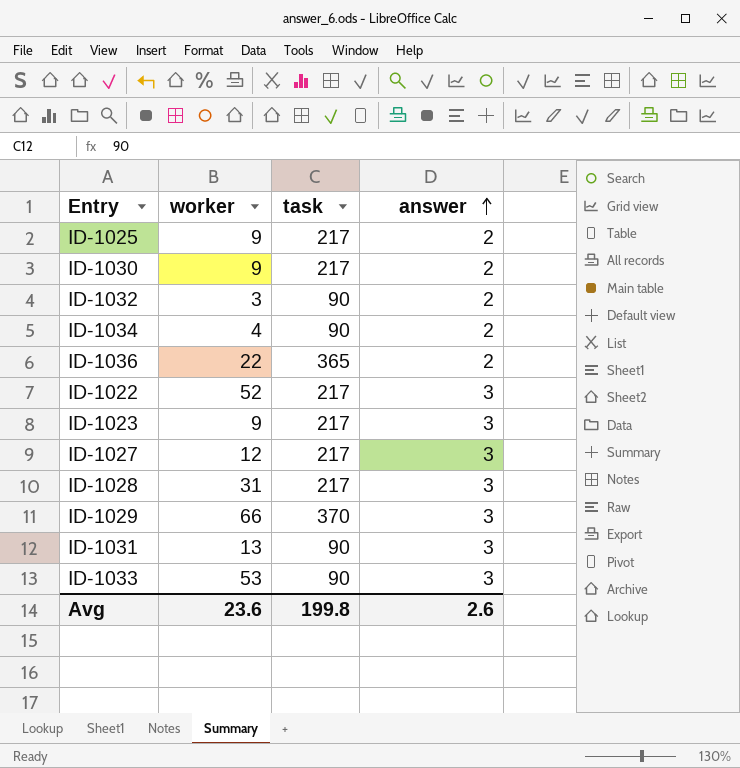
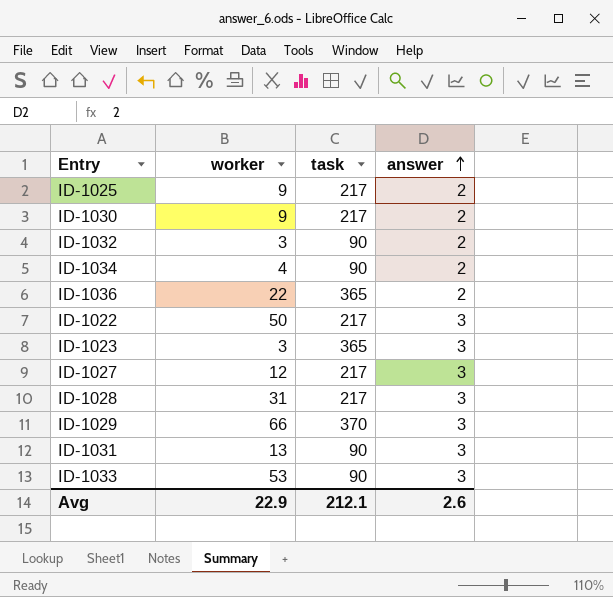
ID-1022 | worker: 52 -> 50
ID-1023 | worker: 9 -> 3
ID-1023 | task: 217 -> 365
Avg | worker: 23.6 -> 22.9
Avg | task: 199.8 -> 212.1

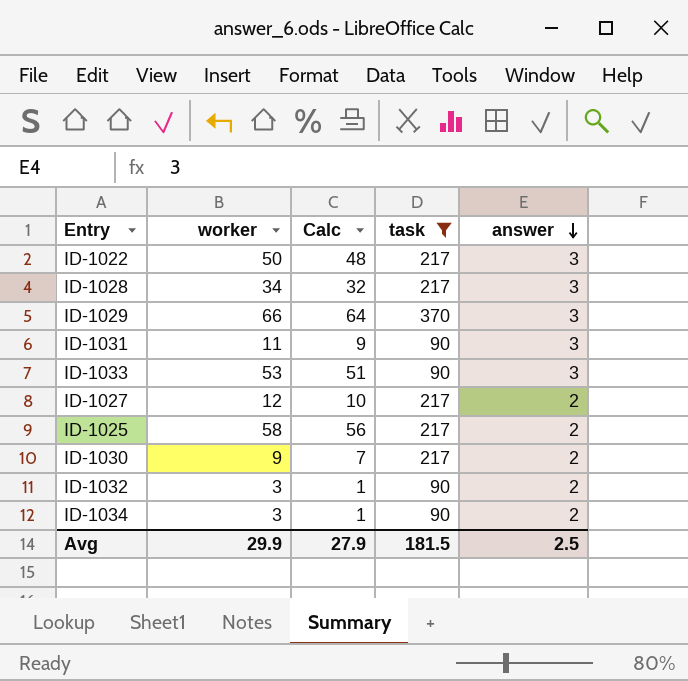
filter: none -> task != 365
row order: answer ascending -> answer descending
column Calc | formula: none -> [worker] - 2
ID-1028 | worker: 31 -> 34
ID-1031 | worker: 13 -> 11
ID-1027 | answer: 3 -> 2
ID-1025 | worker: 9 -> 58
ID-1034 | worker: 4 -> 3
Avg | worker: 22.9 -> 29.9
Avg | task: 212.1 -> 181.5
Avg | answer: 2.6 -> 2.5

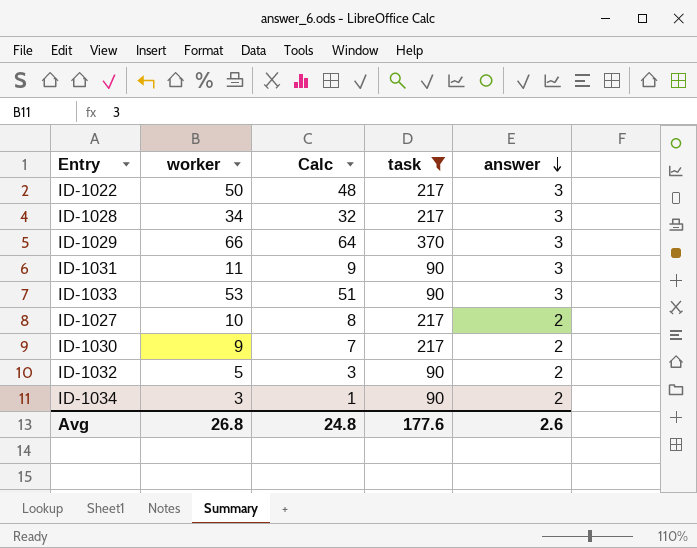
row ID-1025: 58 | 56 | 217 | 2 -> none
ID-1027 | worker: 12 -> 10
ID-1027 | Calc: 10 -> 8
ID-1032 | worker: 3 -> 5
ID-1032 | Calc: 1 -> 3
Avg | worker: 29.9 -> 26.8
Avg | Calc: 27.9 -> 24.8
Avg | task: 181.5 -> 177.6
Avg | answer: 2.5 -> 2.6

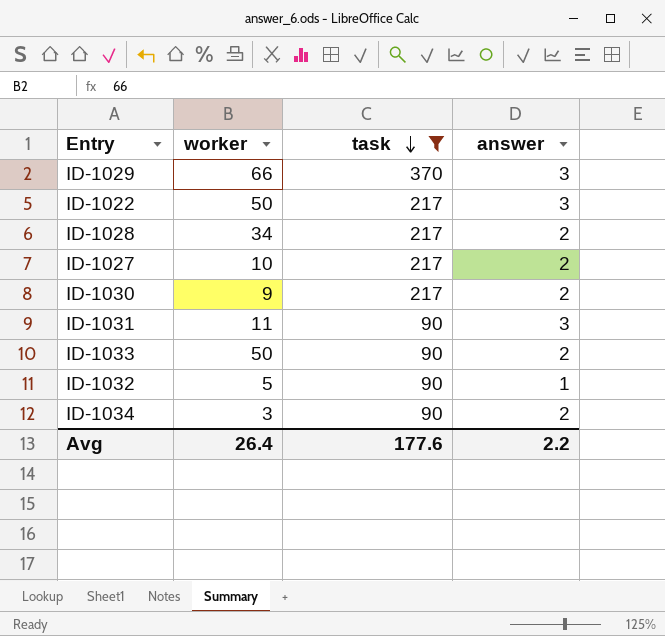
row order: answer descending -> task descending
column Calc | formula: [worker] - 2 -> none
ID-1028 | answer: 3 -> 2
ID-1033 | worker: 53 -> 50
ID-1033 | answer: 3 -> 2
ID-1032 | answer: 2 -> 1
Avg | worker: 26.8 -> 26.4
Avg | answer: 2.6 -> 2.2

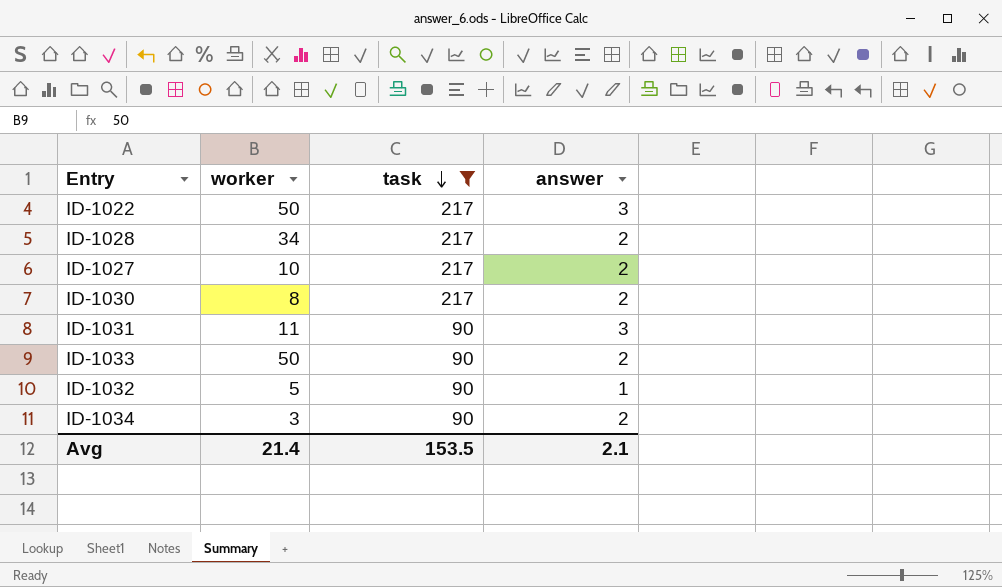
row ID-1029: 66 | 370 | 3 -> none
ID-1030 | worker: 9 -> 8
Avg | worker: 26.4 -> 21.4
Avg | task: 177.6 -> 153.5
Avg | answer: 2.2 -> 2.1

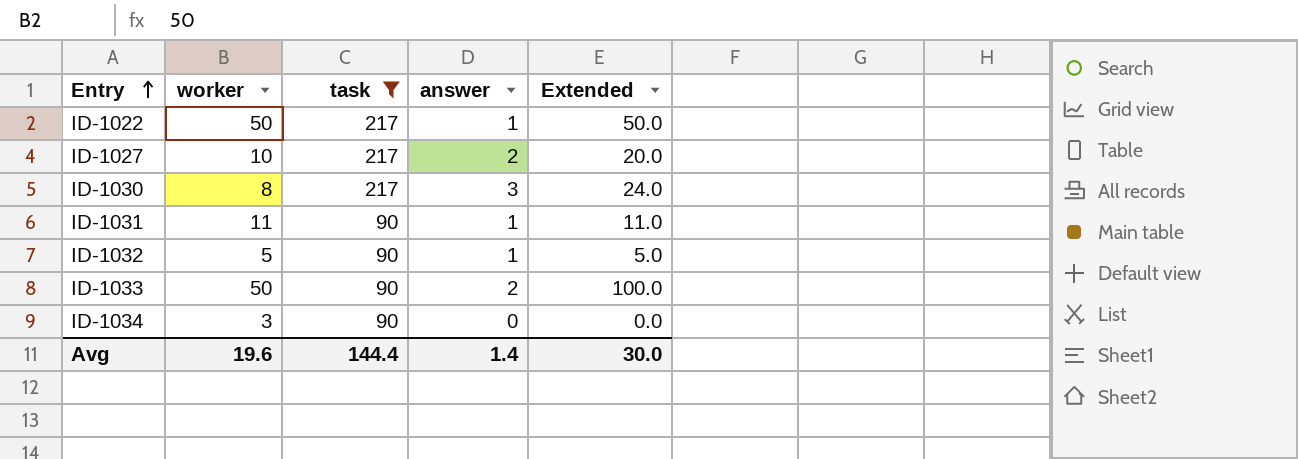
row order: task descending -> Entry ascending
column Extended | formula: none -> [worker] * [answer]
row ID-1028: 34 | 217 | 2 -> none
ID-1022 | answer: 3 -> 1
ID-1030 | answer: 2 -> 3
ID-1031 | answer: 3 -> 1
ID-1034 | answer: 2 -> 0
Avg | worker: 21.4 -> 19.6
Avg | task: 153.5 -> 144.4
Avg | answer: 2.1 -> 1.4

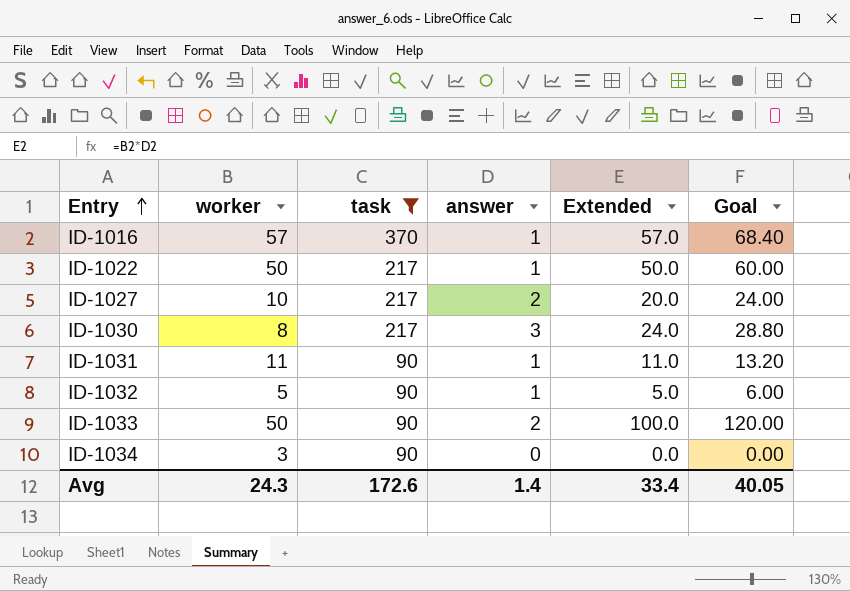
column Goal | formula: none -> [Extended] * 1.2
row ID-1016: none -> 57 | 370 | 1 | 57.0 | 68.40
Avg | worker: 19.6 -> 24.3
Avg | task: 144.4 -> 172.6
Avg | Extended: 30.0 -> 33.4

